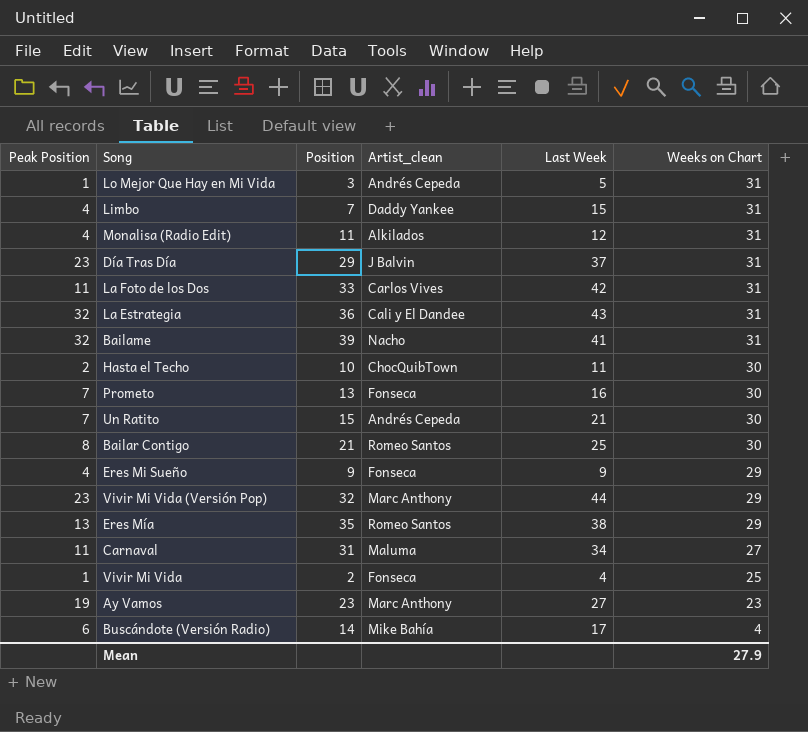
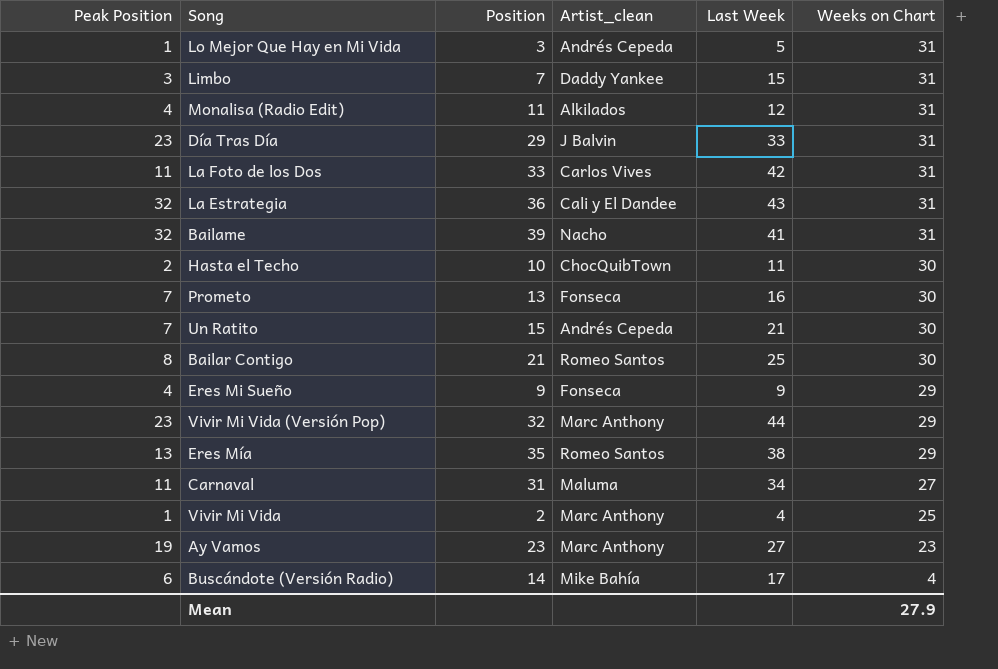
Limbo | Peak Position: 4 -> 3
Día Tras Día | Last Week: 37 -> 33
Vivir Mi Vida | Artist_clean: Fonseca -> Marc Anthony

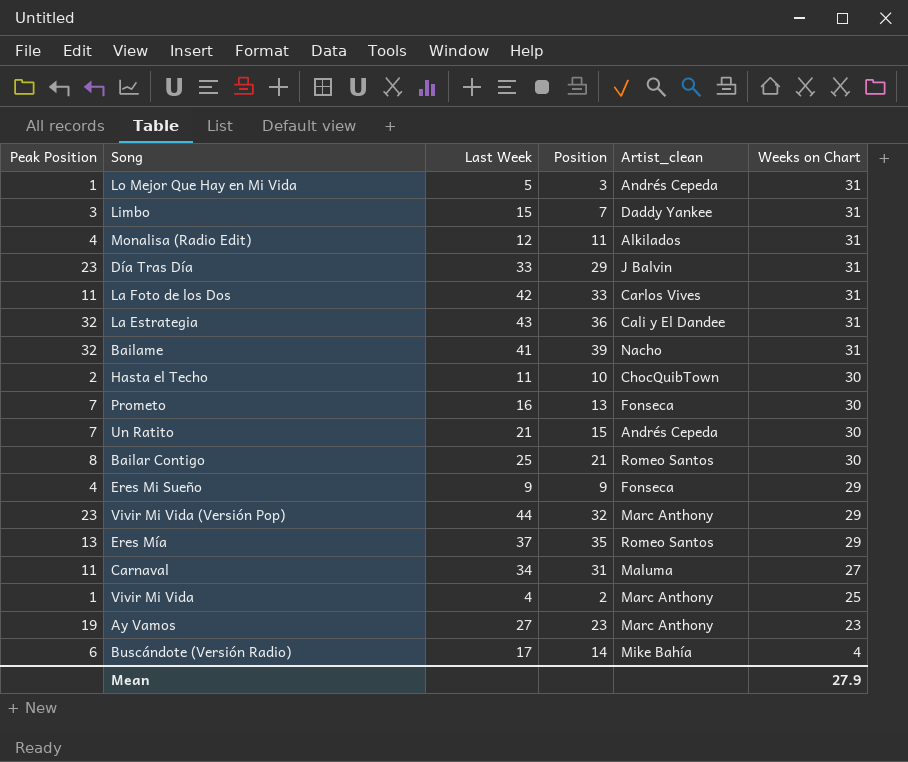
column Last Week | position: 5 -> 3
Eres Mía | Last Week: 38 -> 37

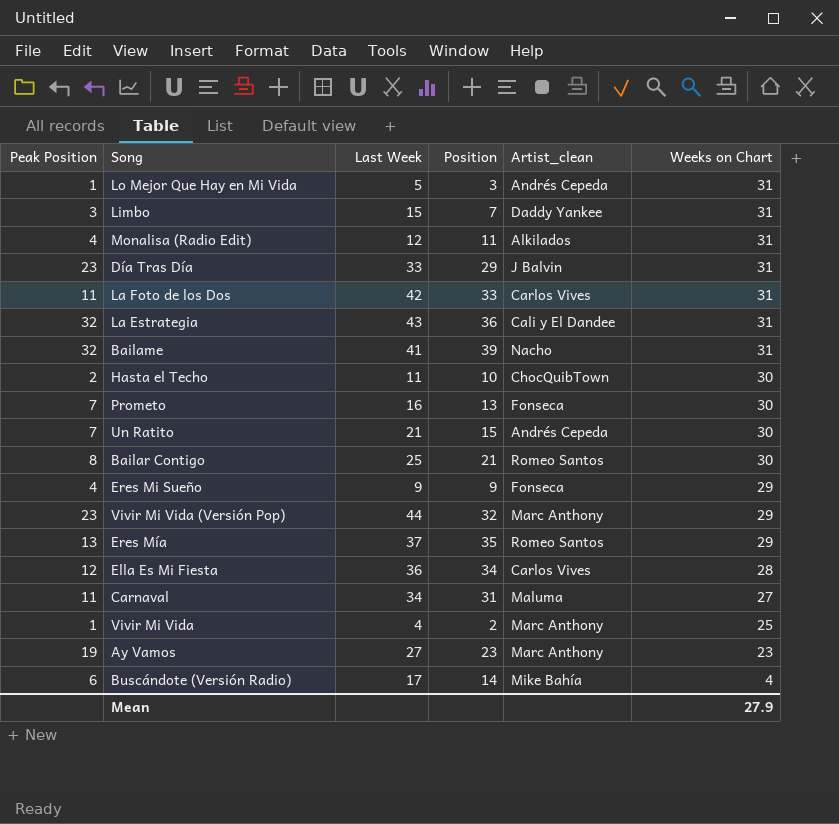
row Ella Es Mi Fiesta: none -> 12 | 36 | 34 | Carlos Vives | 28

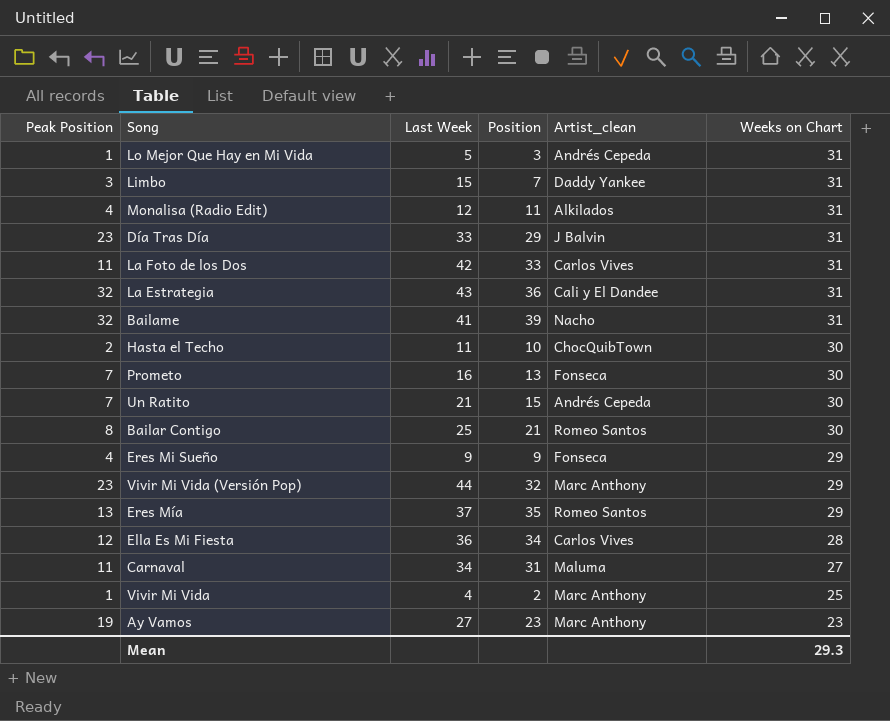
row Buscándote (Versión Radio): 6 | 17 | 14 | Mike Bahía | 4 -> none
Mean | Weeks on Chart: 27.9 -> 29.3

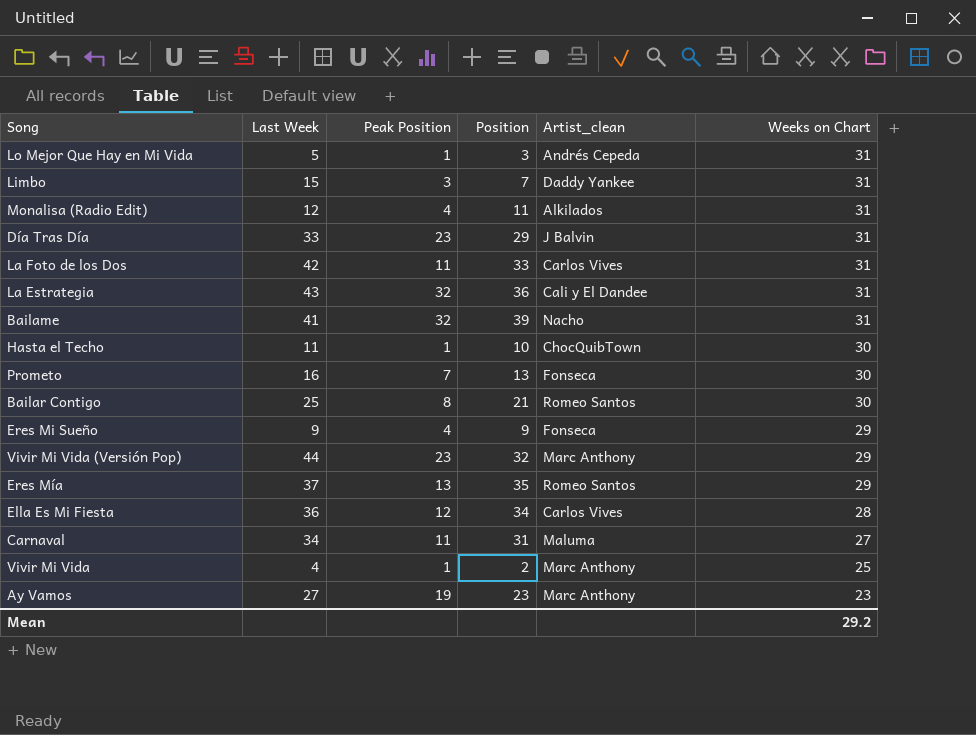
column Peak Position | position: 1 -> 3
row Un Ratito: 7 | 21 | 15 | Andrés Cepeda | 30 -> none
Hasta el Techo | Peak Position: 2 -> 1
Mean | Weeks on Chart: 29.3 -> 29.2

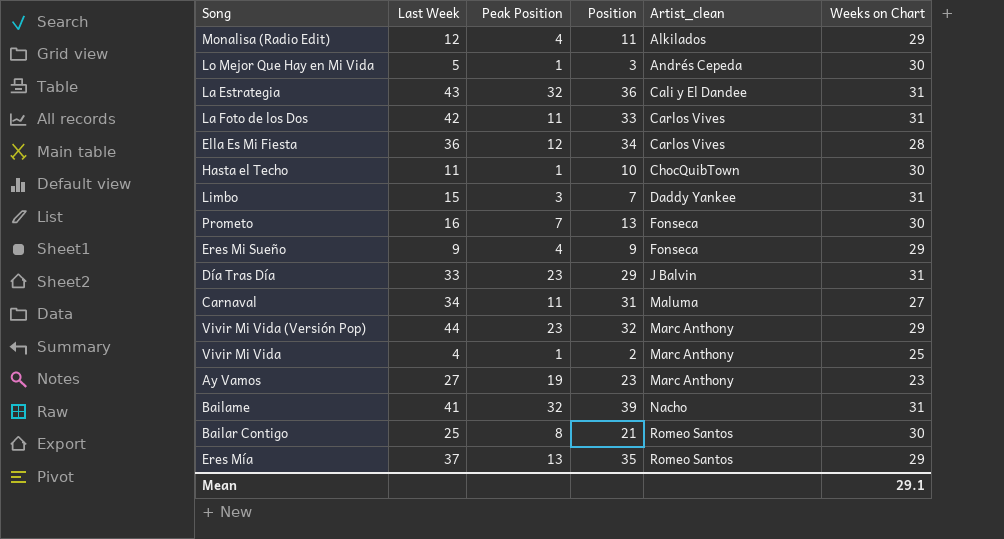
row order: Weeks on Chart descending -> Artist_clean ascending
Monalisa (Radio Edit) | Weeks on Chart: 31 -> 29
Lo Mejor Que Hay en Mi Vida | Weeks on Chart: 31 -> 30
Mean | Weeks on Chart: 29.2 -> 29.1

